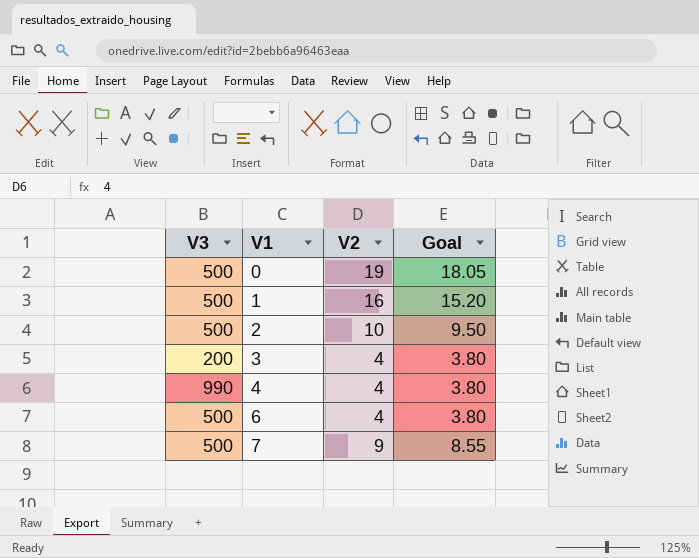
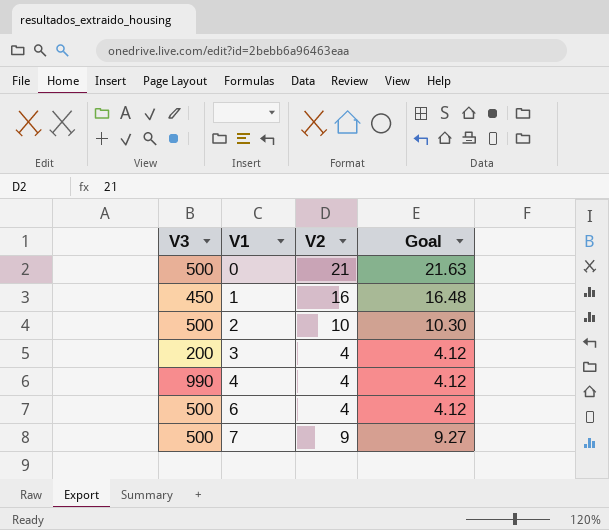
column Goal | formula: [V2] * 0.95 -> [V2] * 1.03
0 | V2: 19 -> 21
1 | V3: 500 -> 450

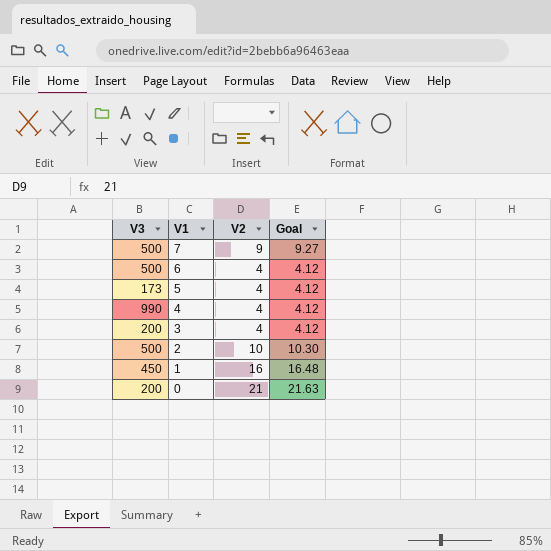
row order: V1 ascending -> V1 descending
row 5: none -> 173 | 4 | 4.12
0 | V3: 500 -> 200

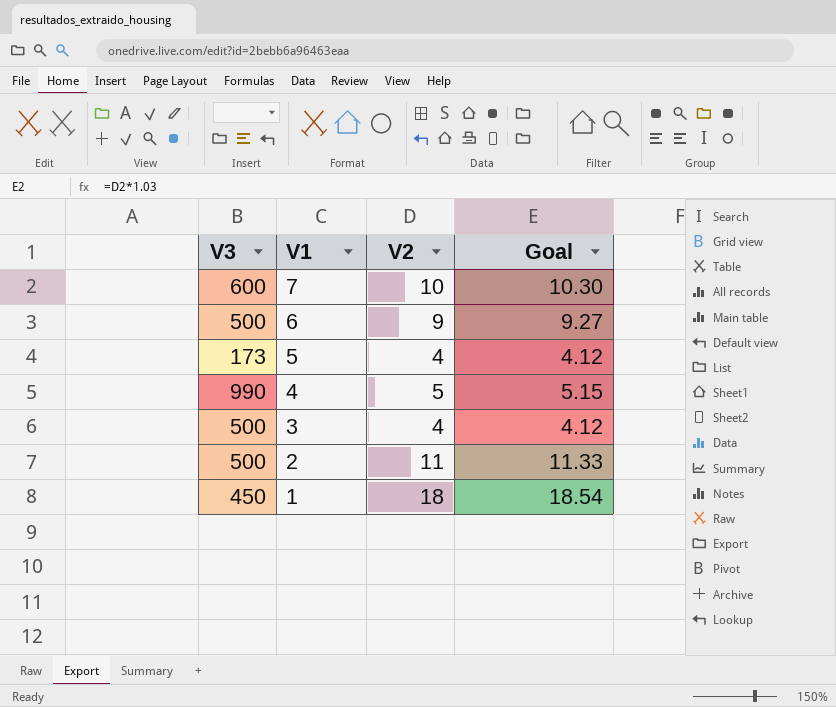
row 0: 200 | 21 | 21.63 -> none
7 | V3: 500 -> 600
7 | V2: 9 -> 10
7 | Goal: 9.27 -> 10.30
6 | V2: 4 -> 9
6 | Goal: 4.12 -> 9.27
4 | V2: 4 -> 5
4 | Goal: 4.12 -> 5.15
3 | V3: 200 -> 500
2 | V2: 10 -> 11
2 | Goal: 10.30 -> 11.33
1 | V2: 16 -> 18
1 | Goal: 16.48 -> 18.54

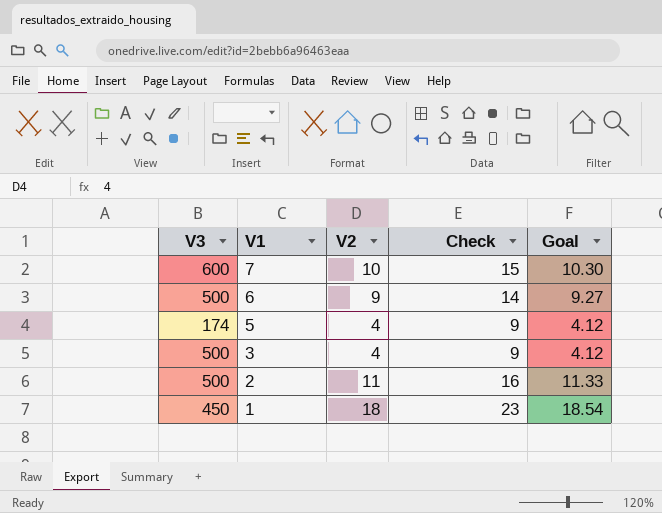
column Check | formula: none -> [V2] + 5
row 4: 990 | 5 | 5.15 -> none
5 | V3: 173 -> 174

